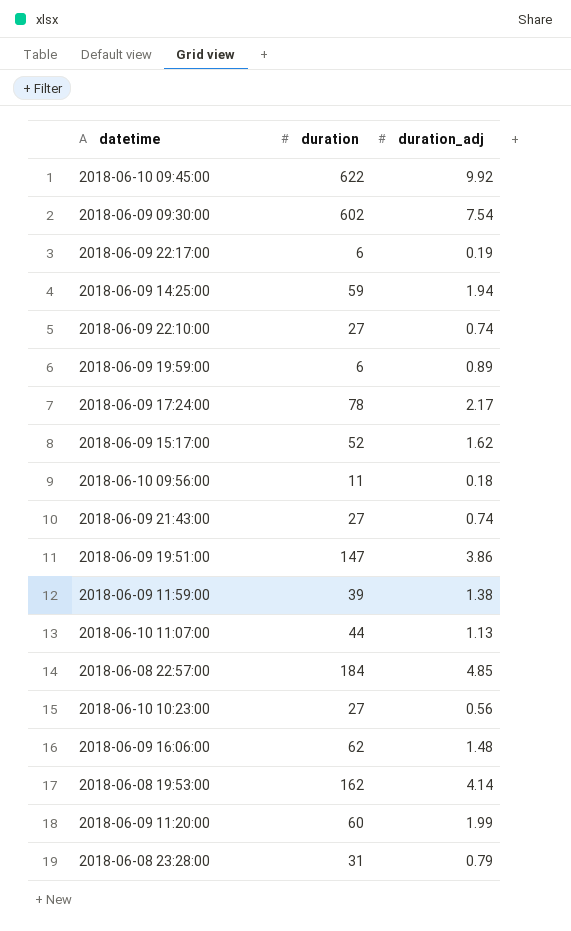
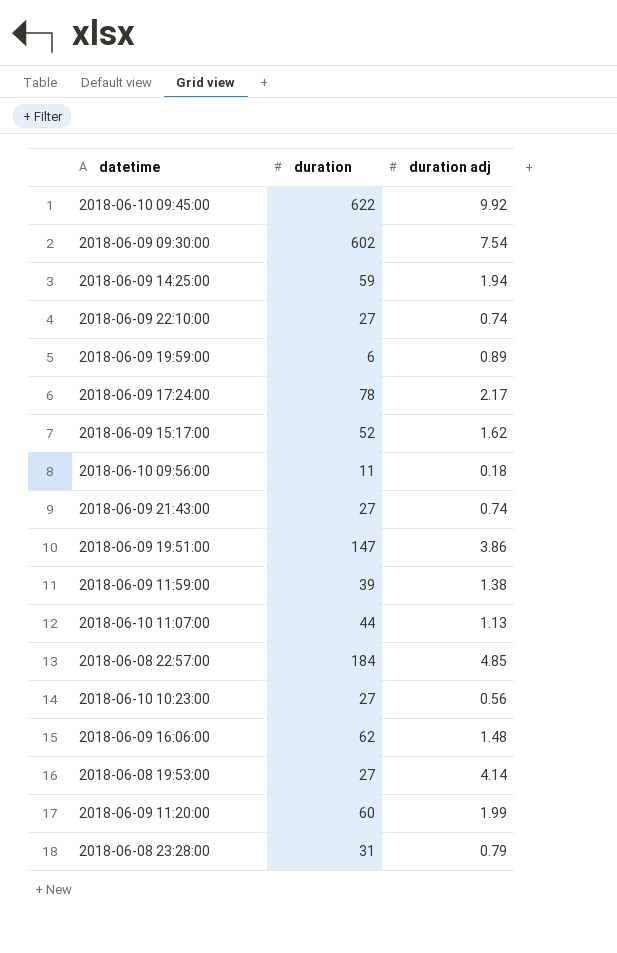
column name: duration_adj -> duration adj
row 2018-06-09 22:17:00: 6 | 0.19 -> none
2018-06-08 19:53:00 | duration: 162 -> 27

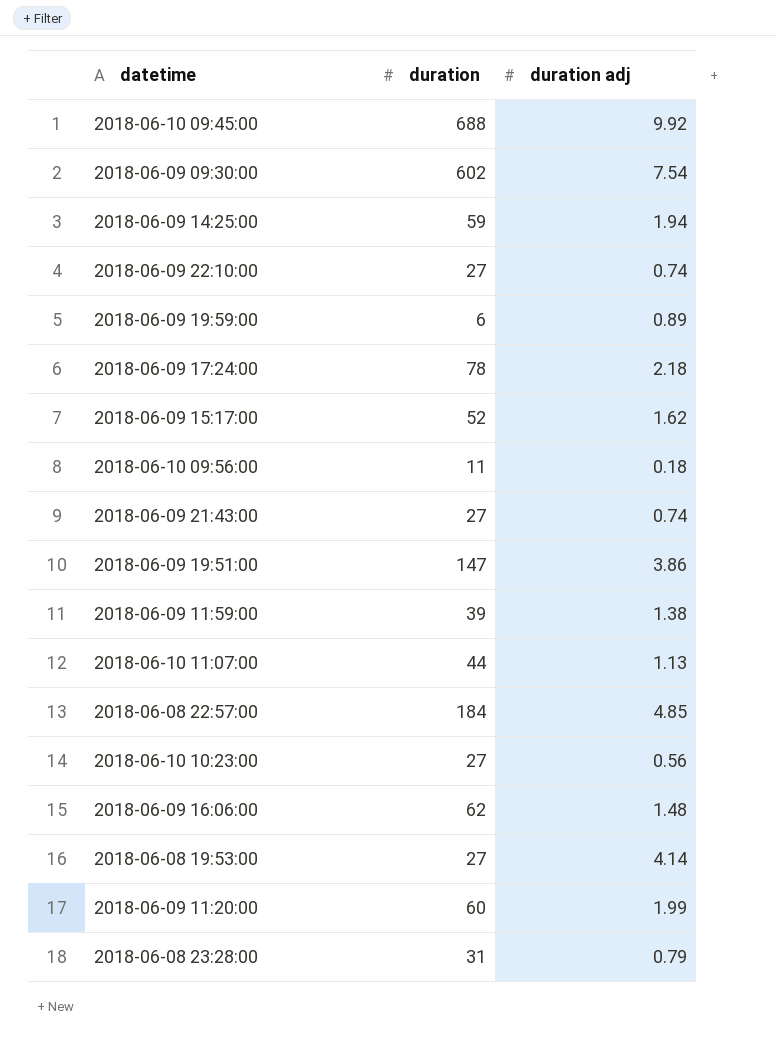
2018-06-10 09:45:00 | duration: 622 -> 688
2018-06-09 17:24:00 | duration adj: 2.17 -> 2.18

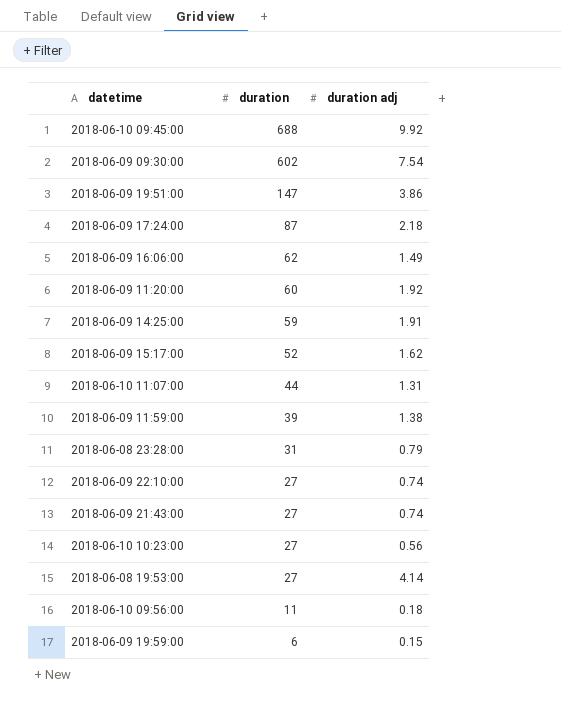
row order: none -> duration descending
row 2018-06-08 22:57:00: 184 | 4.85 -> none
2018-06-09 17:24:00 | duration: 78 -> 87
2018-06-09 16:06:00 | duration adj: 1.48 -> 1.49
2018-06-09 11:20:00 | duration adj: 1.99 -> 1.92
2018-06-09 14:25:00 | duration adj: 1.94 -> 1.91
2018-06-10 11:07:00 | duration adj: 1.13 -> 1.31
2018-06-09 19:59:00 | duration adj: 0.89 -> 0.15

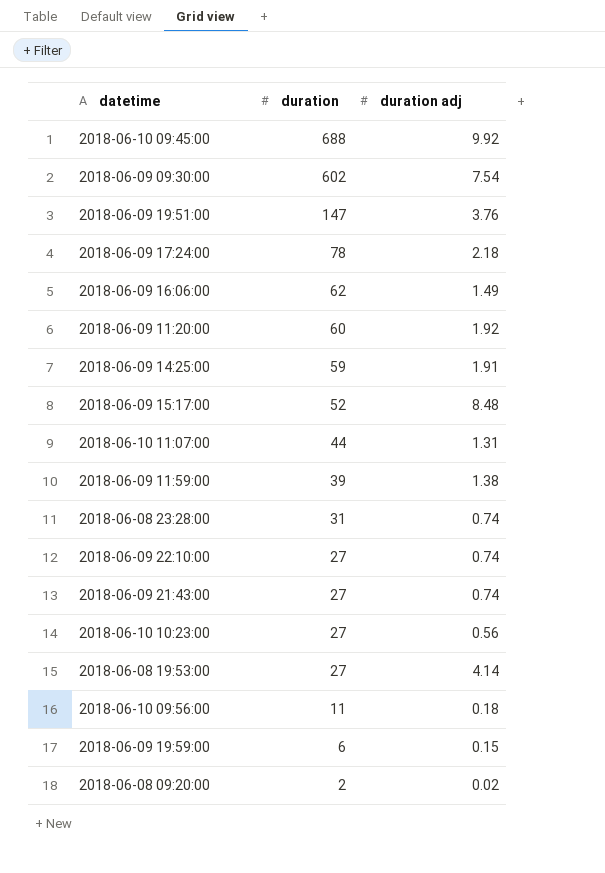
2018-06-09 19:51:00 | duration adj: 3.86 -> 3.76
2018-06-09 17:24:00 | duration: 87 -> 78
2018-06-09 15:17:00 | duration adj: 1.62 -> 8.48
2018-06-08 23:28:00 | duration adj: 0.79 -> 0.74
row 2018-06-08 09:20:00: none -> 2 | 0.02

